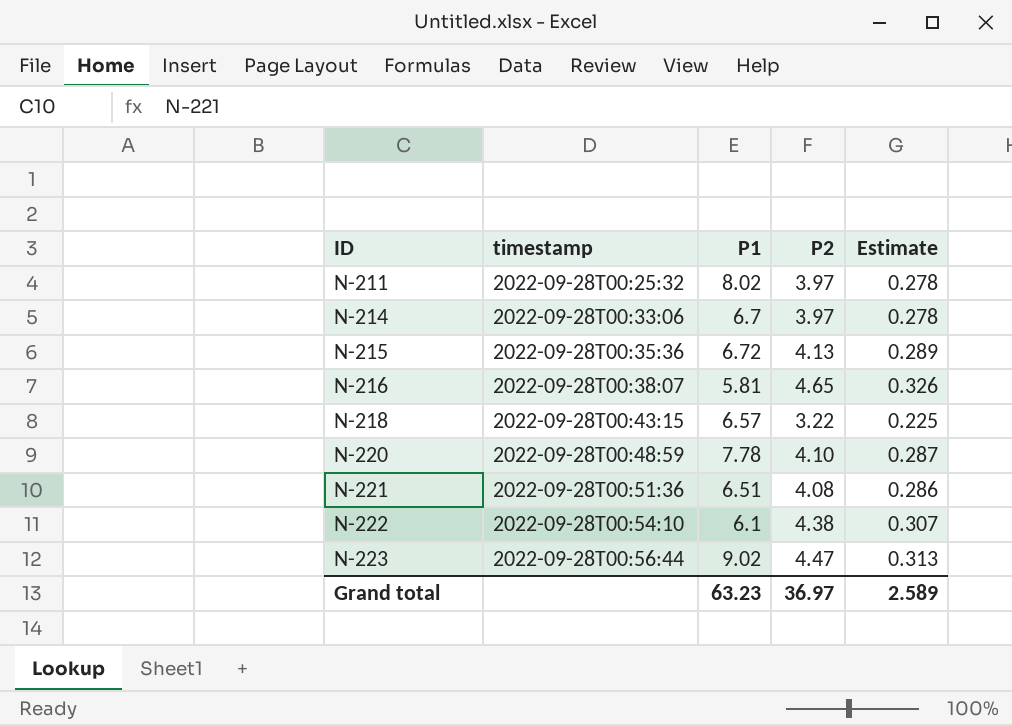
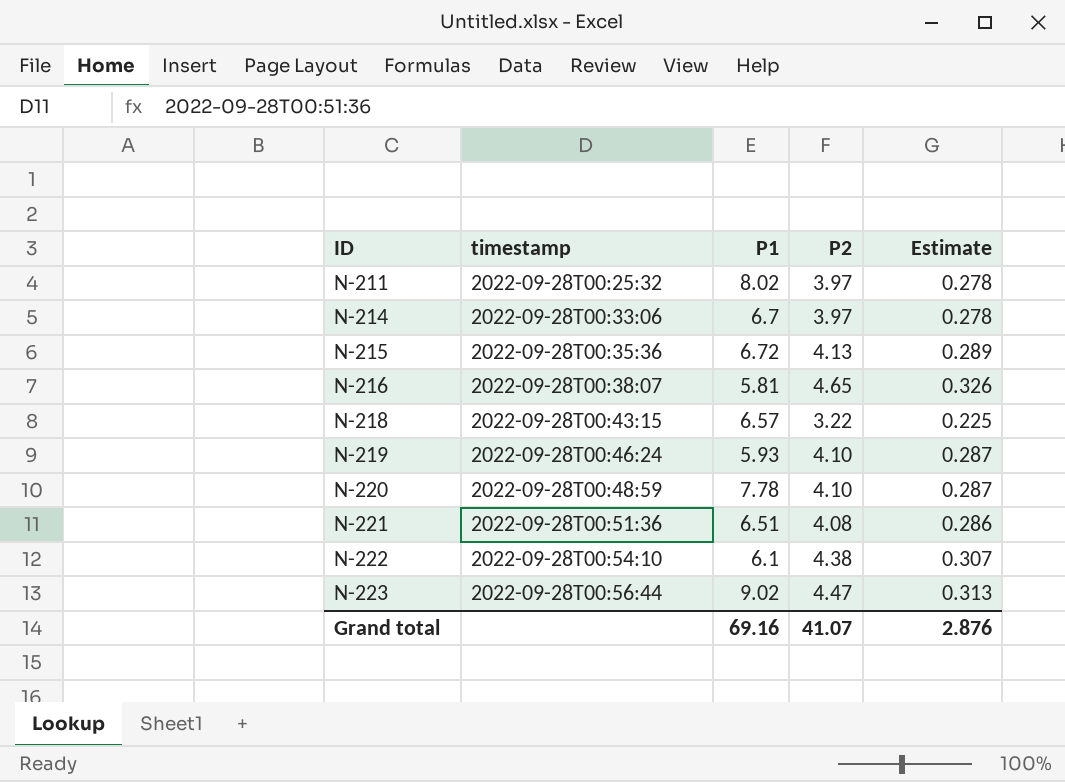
row N-219: none -> 2022-09-28T00:46:24 | 5.93 | 4.10 | 0.287
Grand total | P1: 63.23 -> 69.16
Grand total | P2: 36.97 -> 41.07
Grand total | Estimate: 2.589 -> 2.876

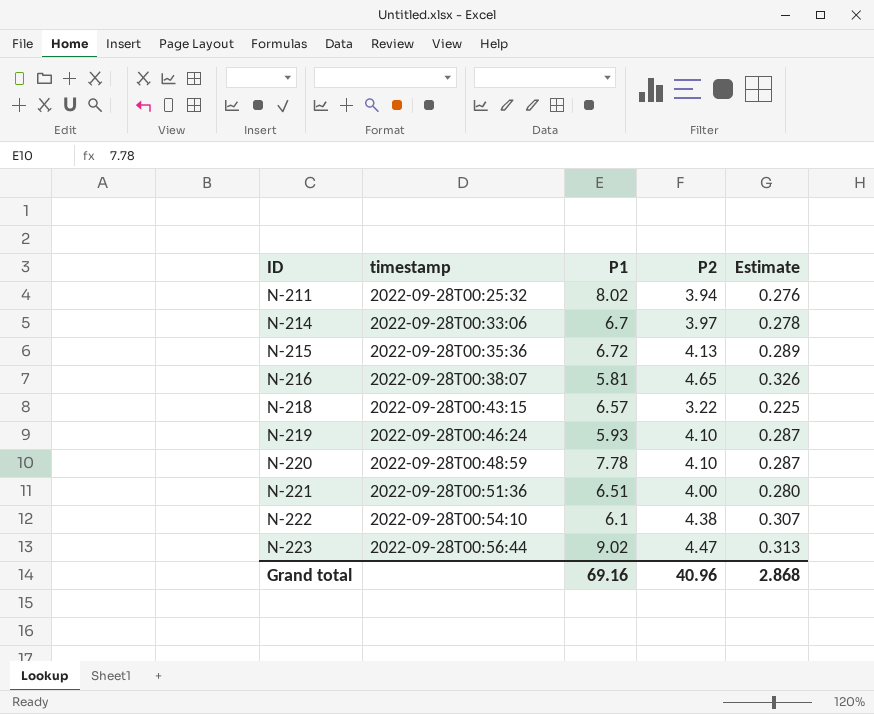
N-211 | P2: 3.97 -> 3.94
N-211 | Estimate: 0.278 -> 0.276
N-221 | P2: 4.08 -> 4.00
N-221 | Estimate: 0.286 -> 0.280
Grand total | P2: 41.07 -> 40.96
Grand total | Estimate: 2.876 -> 2.868

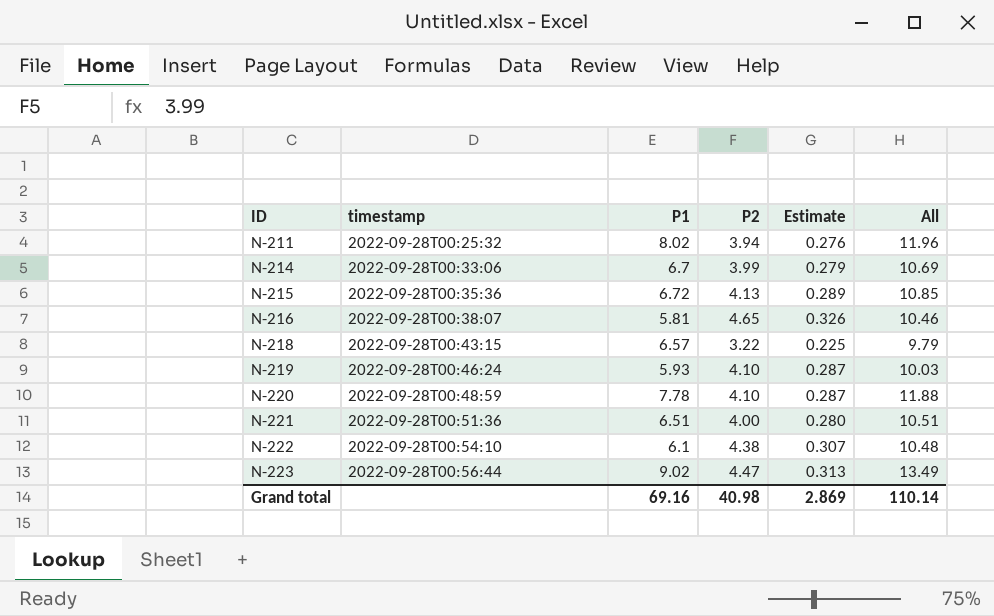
column All | formula: none -> [P1] + [P2]
N-214 | P2: 3.97 -> 3.99
N-214 | Estimate: 0.278 -> 0.279
Grand total | P2: 40.96 -> 40.98
Grand total | Estimate: 2.868 -> 2.869

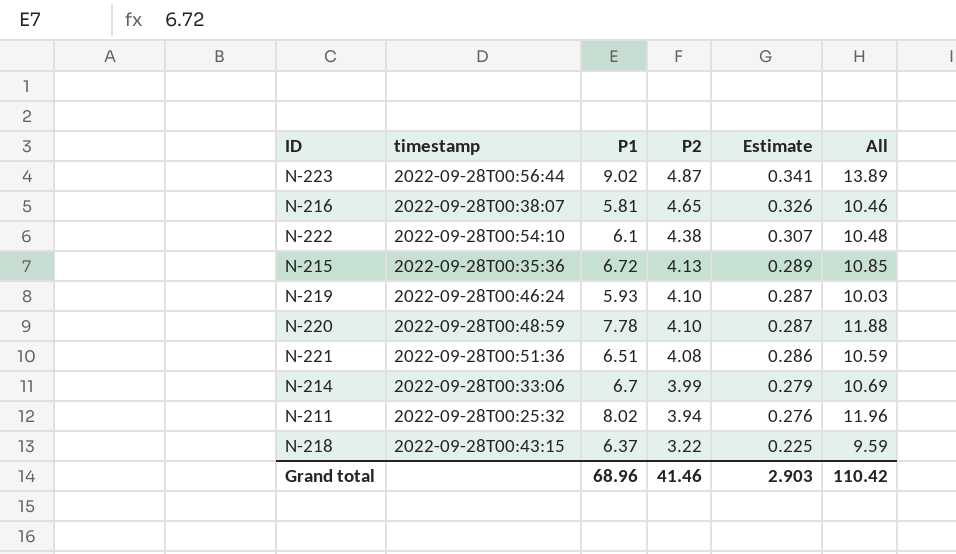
row order: ID ascending -> P2 descending
N-223 | P2: 4.47 -> 4.87
N-223 | Estimate: 0.313 -> 0.341
N-223 | All: 13.49 -> 13.89
N-221 | P2: 4.00 -> 4.08
N-221 | Estimate: 0.280 -> 0.286
N-221 | All: 10.51 -> 10.59
N-218 | P1: 6.57 -> 6.37
N-218 | All: 9.79 -> 9.59
Grand total | P1: 69.16 -> 68.96
Grand total | P2: 40.98 -> 41.46
Grand total | Estimate: 2.869 -> 2.903
Grand total | All: 110.14 -> 110.42

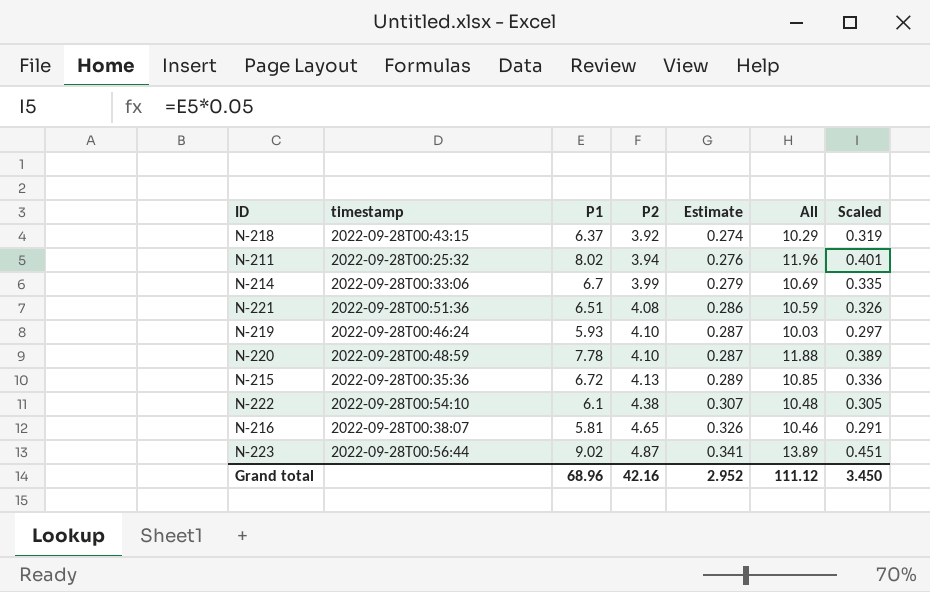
row order: P2 descending -> P2 ascending
column Scaled | formula: none -> [P1] * 0.05
N-218 | P2: 3.22 -> 3.92
N-218 | Estimate: 0.225 -> 0.274
N-218 | All: 9.59 -> 10.29
Grand total | P2: 41.46 -> 42.16
Grand total | Estimate: 2.903 -> 2.952
Grand total | All: 110.42 -> 111.12

